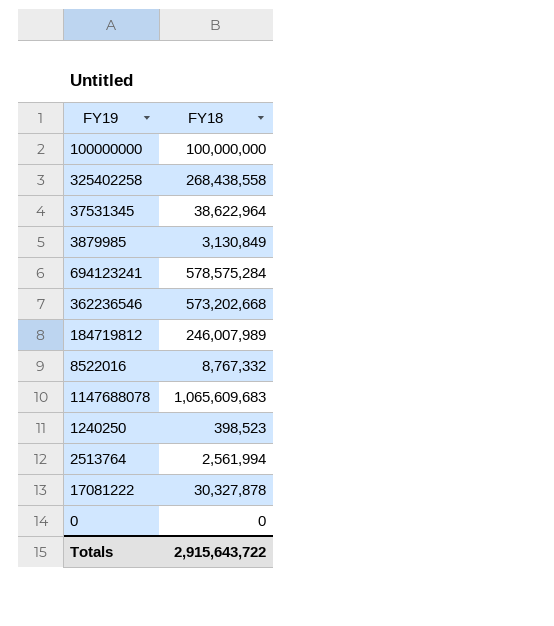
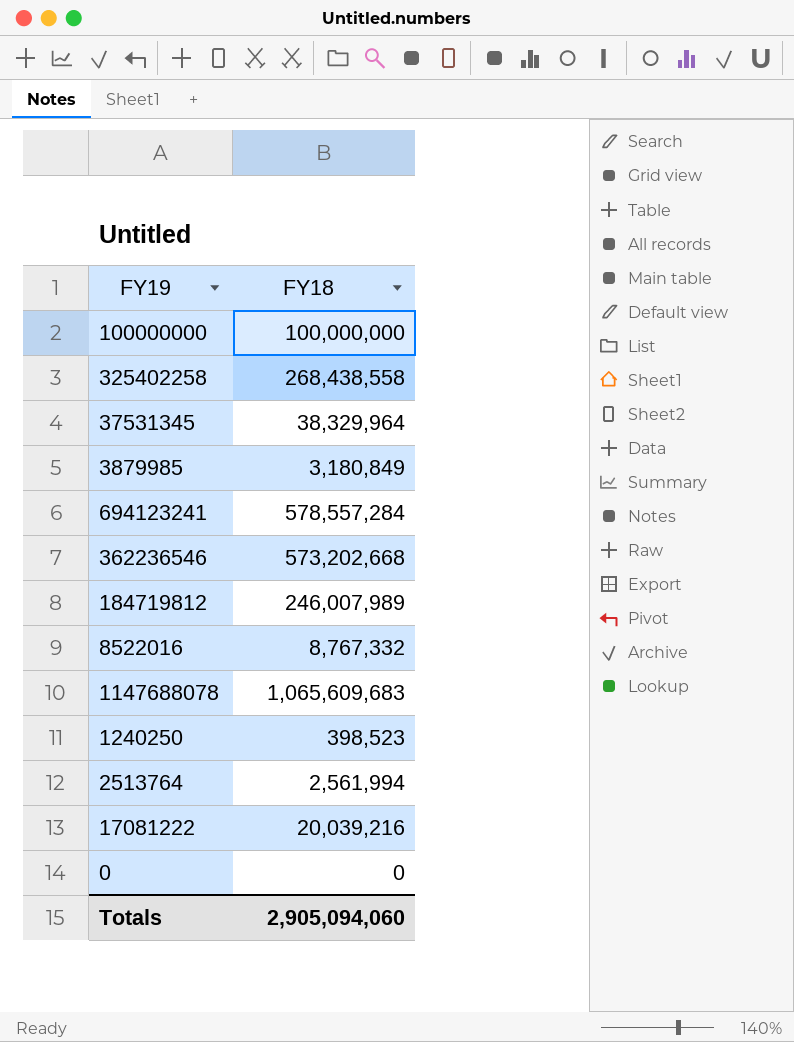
37531345 | FY18: 38,622,964 -> 38,329,964
3879985 | FY18: 3,130,849 -> 3,180,849
694123241 | FY18: 578,575,284 -> 578,557,284
17081222 | FY18: 30,327,878 -> 20,039,216
Totals | FY18: 2,915,643,722 -> 2,905,094,060

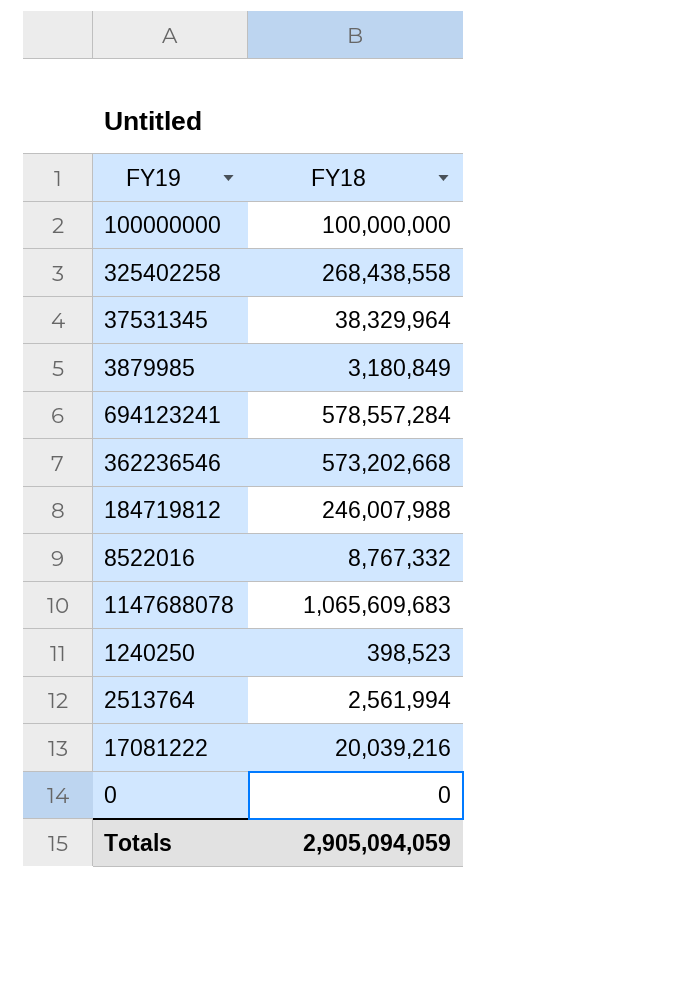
184719812 | FY18: 246,007,989 -> 246,007,988
Totals | FY18: 2,905,094,060 -> 2,905,094,059

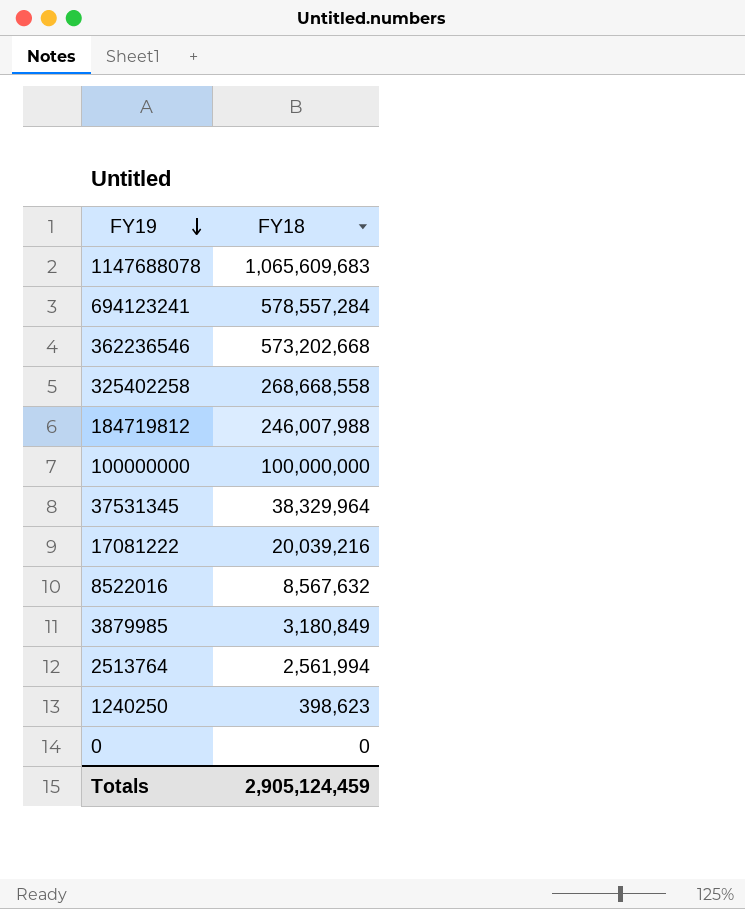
row order: none -> FY19 descending
325402258 | FY18: 268,438,558 -> 268,668,558
8522016 | FY18: 8,767,332 -> 8,567,632
1240250 | FY18: 398,523 -> 398,623
Totals | FY18: 2,905,094,059 -> 2,905,124,459

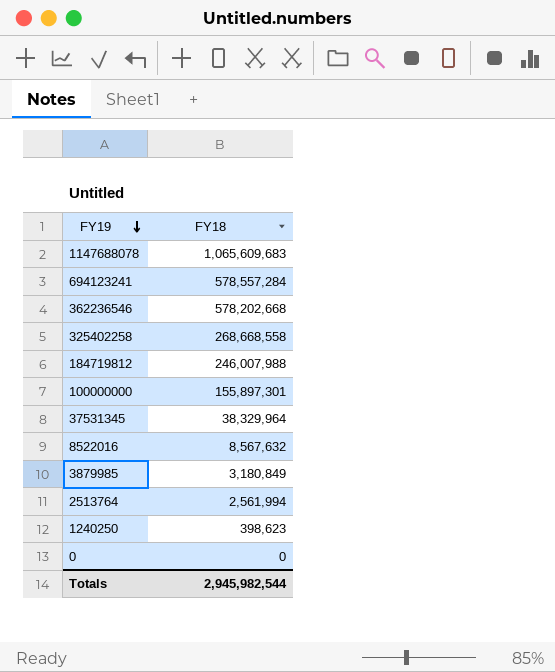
row 17081222: 20,039,216 -> none
362236546 | FY18: 573,202,668 -> 578,202,668
100000000 | FY18: 100,000,000 -> 155,897,301
Totals | FY18: 2,905,124,459 -> 2,945,982,544

